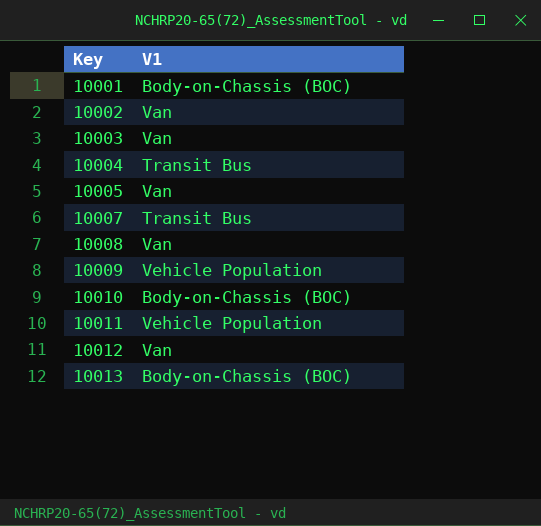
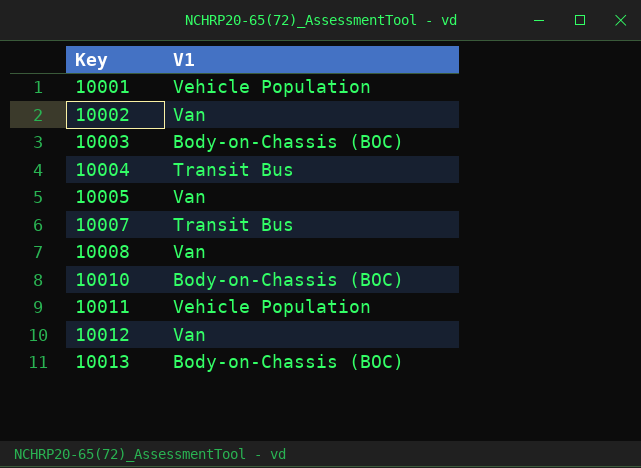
row 10009: Vehicle Population -> none
10001 | V1: Body-on-Chassis (BOC) -> Vehicle Population
10003 | V1: Van -> Body-on-Chassis (BOC)

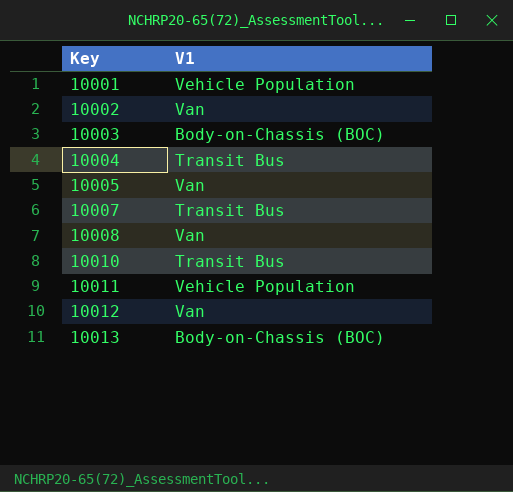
10010 | V1: Body-on-Chassis (BOC) -> Transit Bus

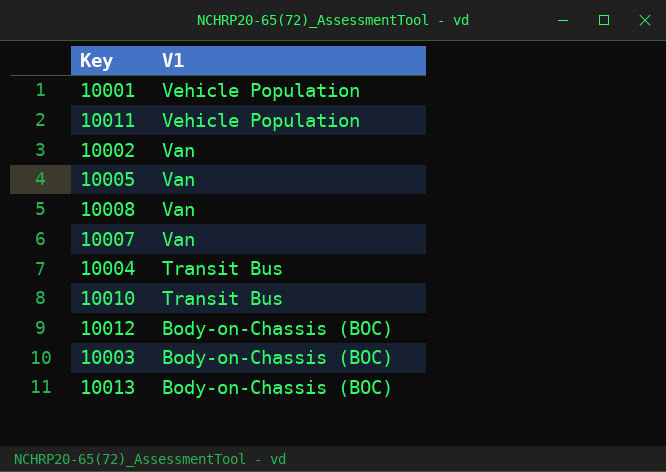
row order: Key ascending -> V1 descending
10007 | V1: Transit Bus -> Van
10012 | V1: Van -> Body-on-Chassis (BOC)

